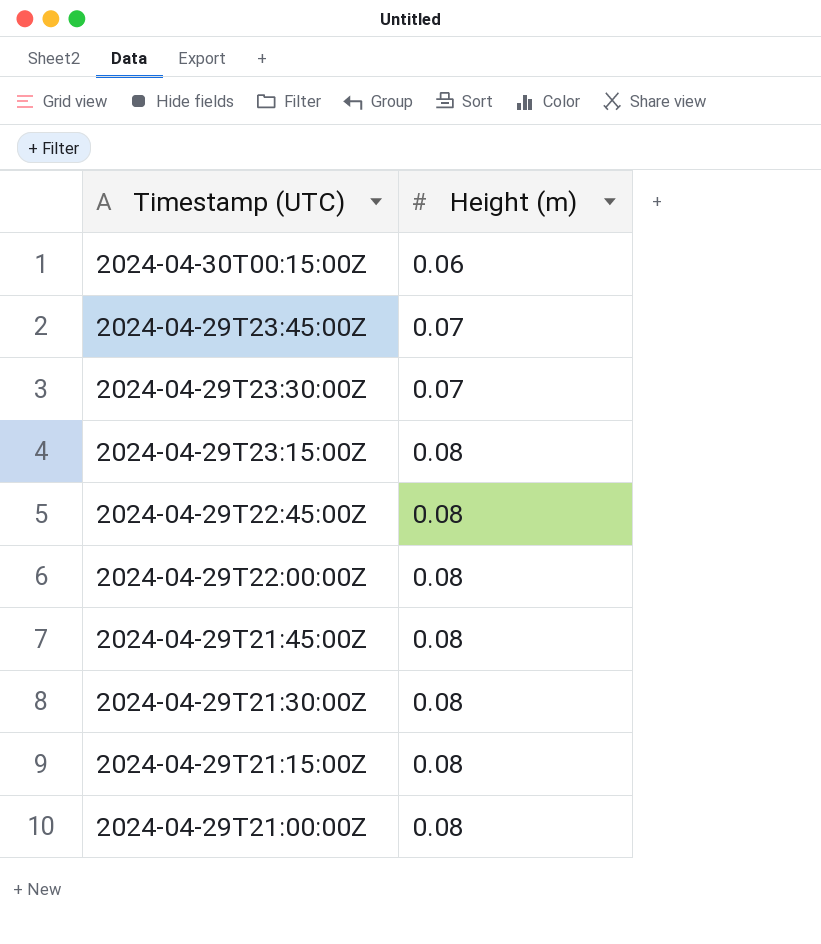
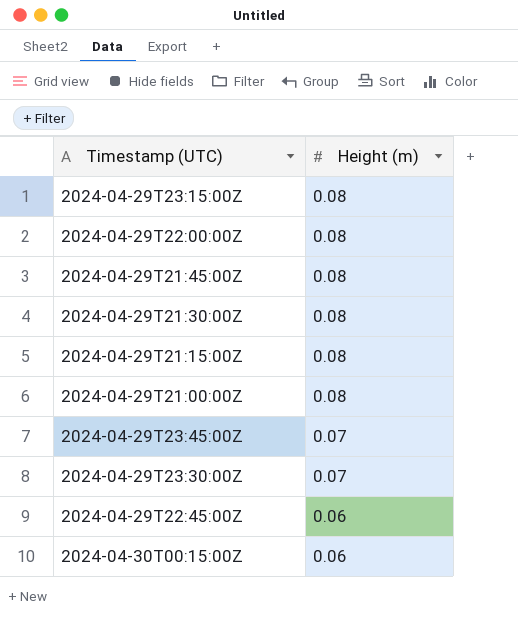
row order: Timestamp (UTC) descending -> Height (m) descending
2024-04-29T22:45:00Z | Height (m): 0.08 -> 0.06

